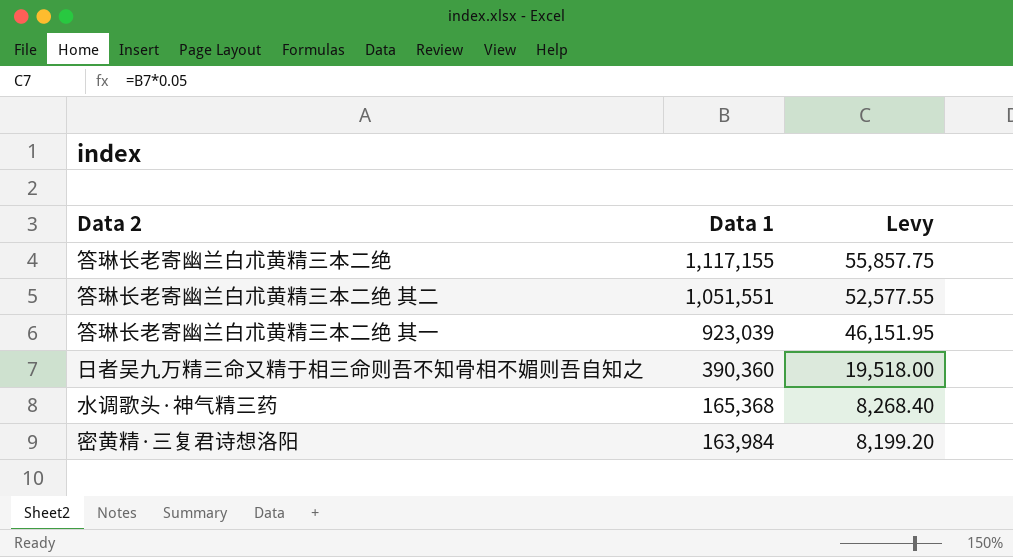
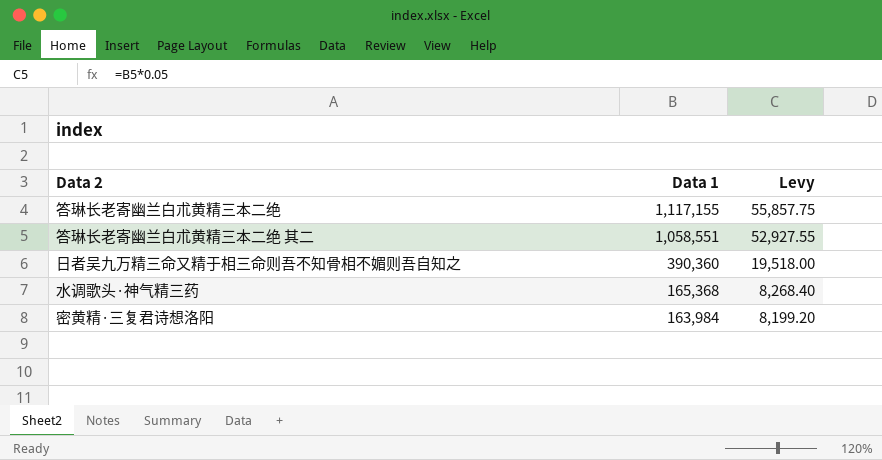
row 答琳长老寄幽兰白朮黄精三本二绝 其一: 923,039 | 46,151.95 -> none
答琳长老寄幽兰白朮黄精三本二绝 其二 | Data 1: 1,051,551 -> 1,058,551
答琳长老寄幽兰白朮黄精三本二绝 其二 | Levy: 52,577.55 -> 52,927.55

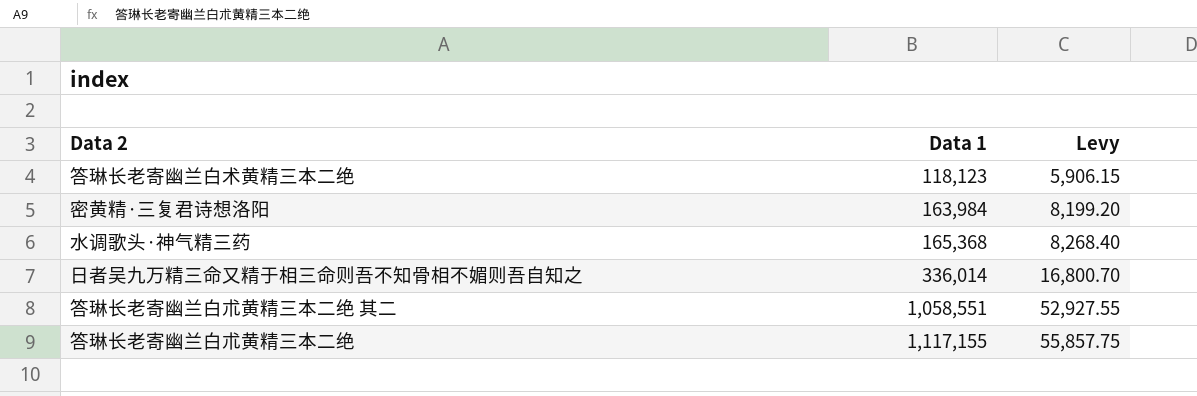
row order: Data 1 descending -> Data 1 ascending
row 答琳长老寄幽兰白术黄精三本二绝: none -> 118,123 | 5,906.15
日者吴九万精三命又精于相三命则吾不知骨相不媚则吾自知之 | Data 1: 390,360 -> 336,014
日者吴九万精三命又精于相三命则吾不知骨相不媚则吾自知之 | Levy: 19,518.00 -> 16,800.70

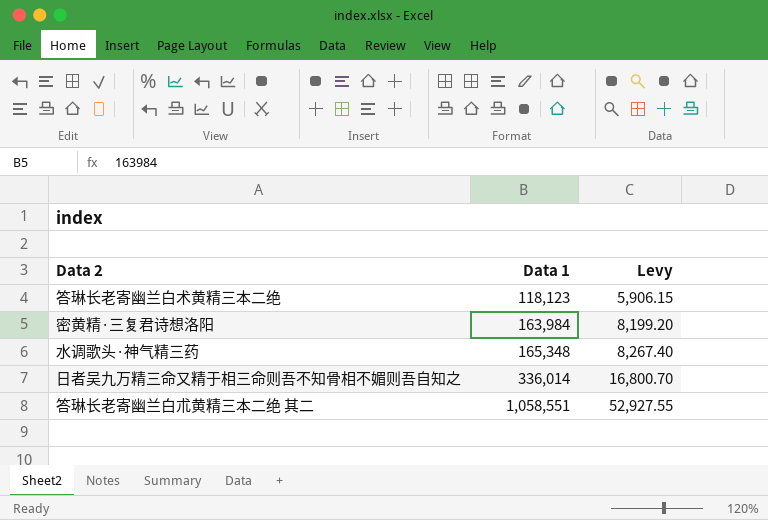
row 答琳长老寄幽兰白朮黄精三本二绝: 1,117,155 | 55,857.75 -> none
水调歌头·神气精三药 | Data 1: 165,368 -> 165,348
水调歌头·神气精三药 | Levy: 8,268.40 -> 8,267.40

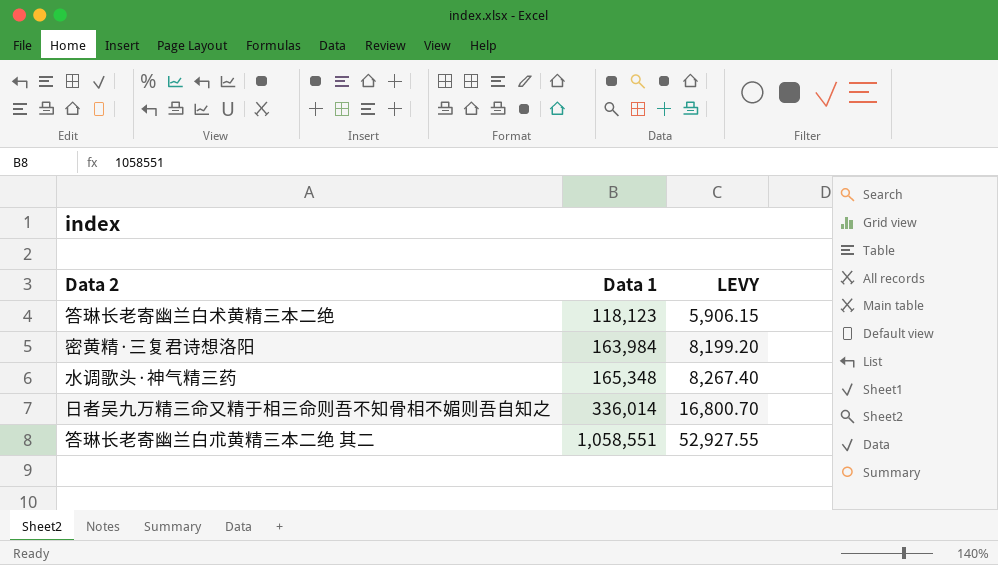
column name: Levy -> LEVY

